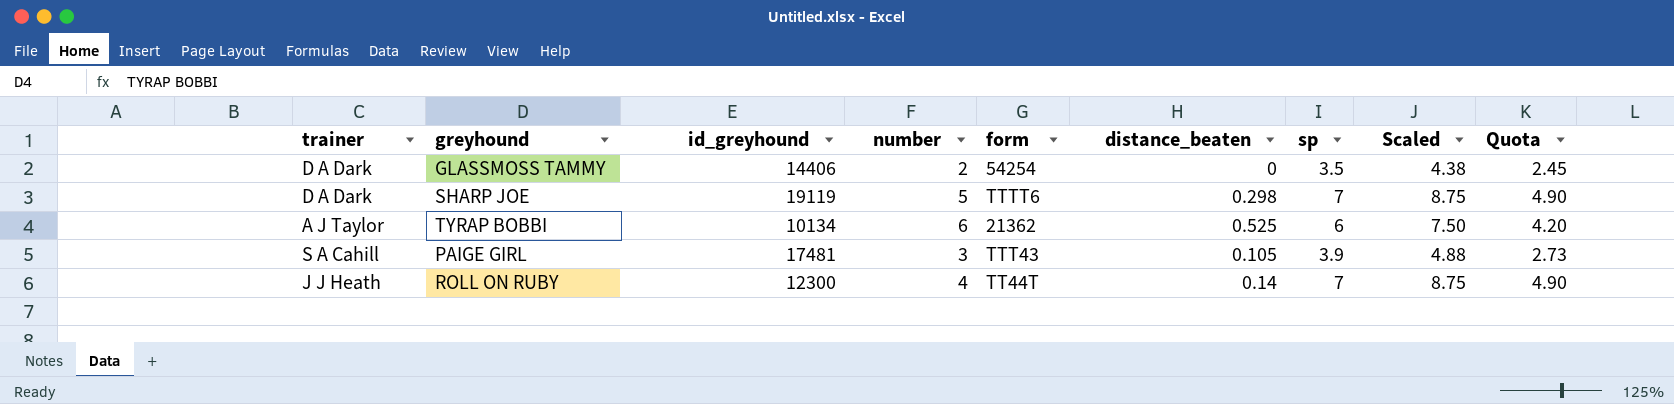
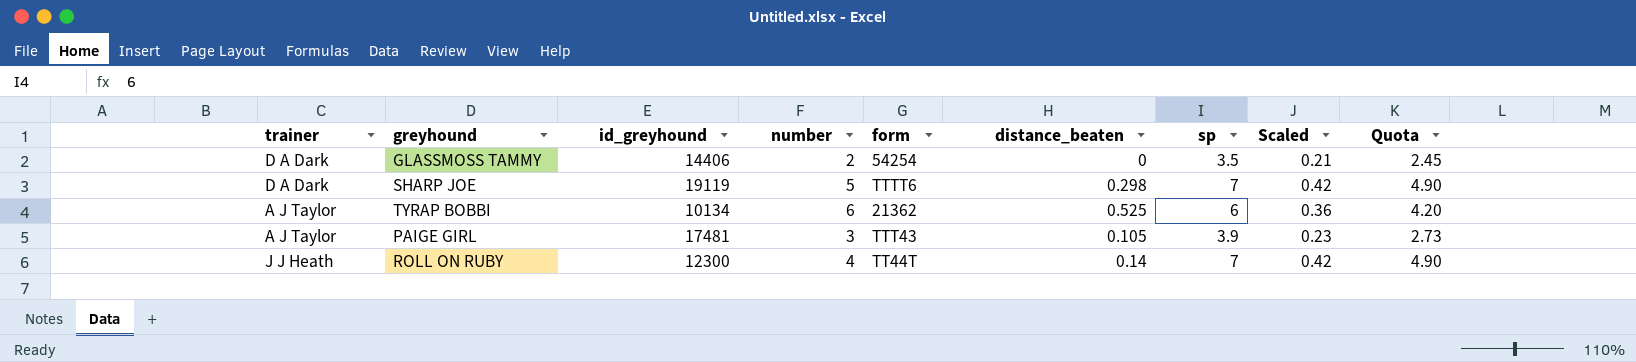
column Scaled | formula: [sp] * 1.25 -> [sp] * 0.06
PAIGE GIRL | trainer: S A Cahill -> A J Taylor

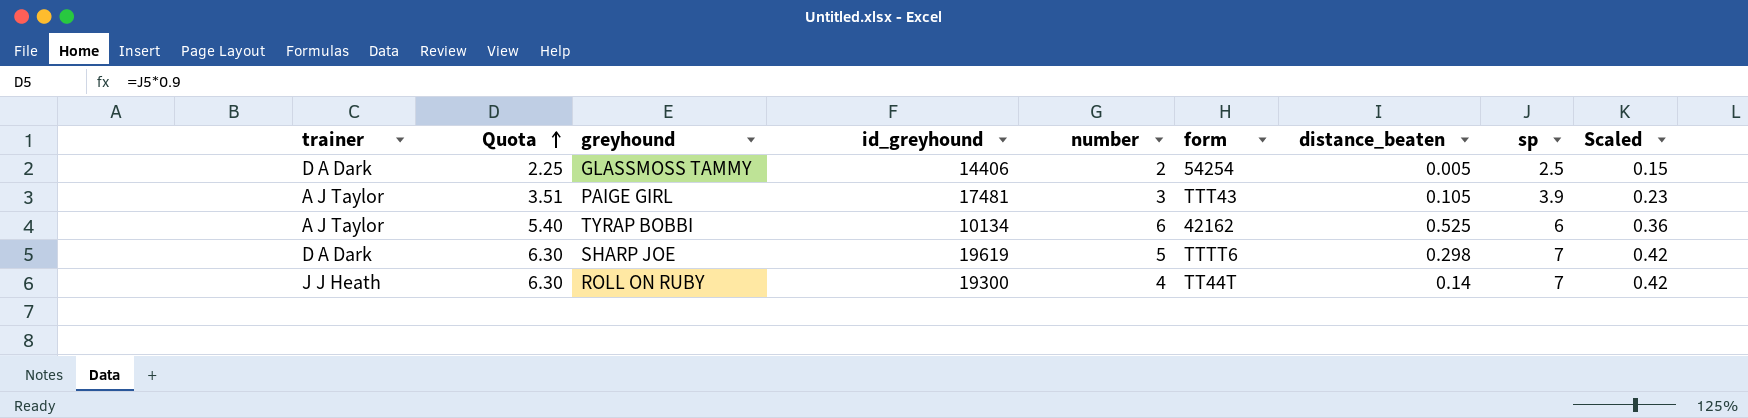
row order: none -> Quota ascending
column Quota | formula: [sp] * 0.7 -> [sp] * 0.9
column Quota | position: 9 -> 2
GLASSMOSS TAMMY | distance_beaten: 0 -> 0.005
GLASSMOSS TAMMY | sp: 3.5 -> 2.5
GLASSMOSS TAMMY | Scaled: 0.21 -> 0.15
TYRAP BOBBI | form: 21362 -> 42162
SHARP JOE | id_greyhound: 19119 -> 19619
ROLL ON RUBY | id_greyhound: 12300 -> 19300

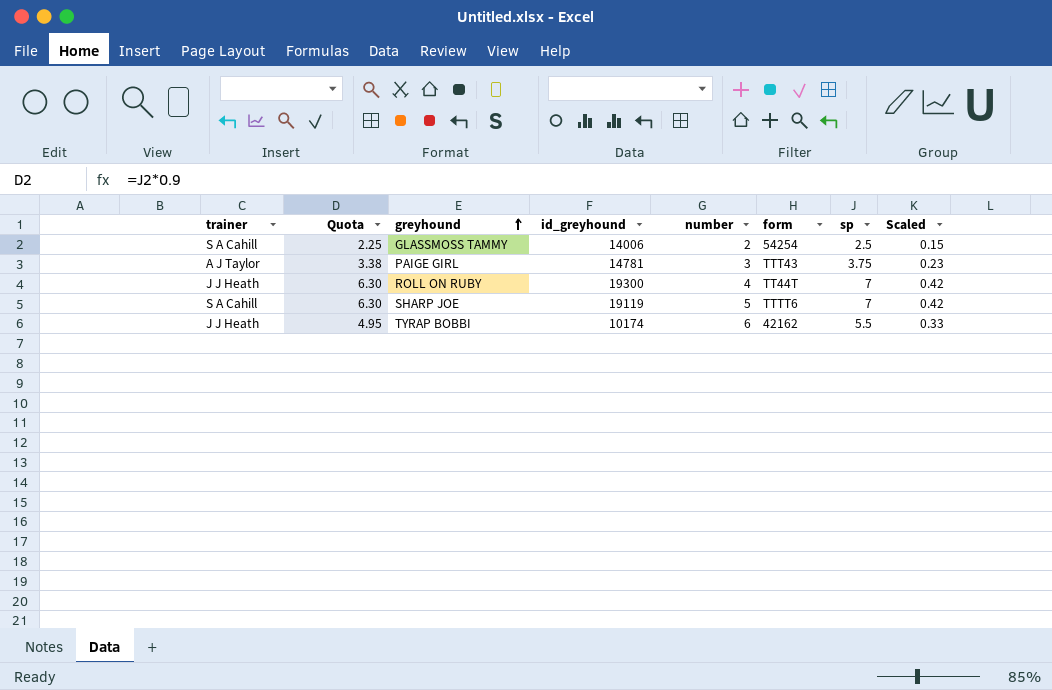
row order: Quota ascending -> greyhound ascending
column distance_beaten | position: 7 -> none
GLASSMOSS TAMMY | trainer: D A Dark -> S A Cahill
GLASSMOSS TAMMY | id_greyhound: 14406 -> 14006
PAIGE GIRL | Quota: 3.51 -> 3.38
PAIGE GIRL | id_greyhound: 17481 -> 14781
PAIGE GIRL | sp: 3.9 -> 3.75
SHARP JOE | trainer: D A Dark -> S A Cahill
SHARP JOE | id_greyhound: 19619 -> 19119
TYRAP BOBBI | trainer: A J Taylor -> J J Heath
TYRAP BOBBI | Quota: 5.40 -> 4.95
TYRAP BOBBI | id_greyhound: 10134 -> 10174
TYRAP BOBBI | sp: 6 -> 5.5
TYRAP BOBBI | Scaled: 0.36 -> 0.33

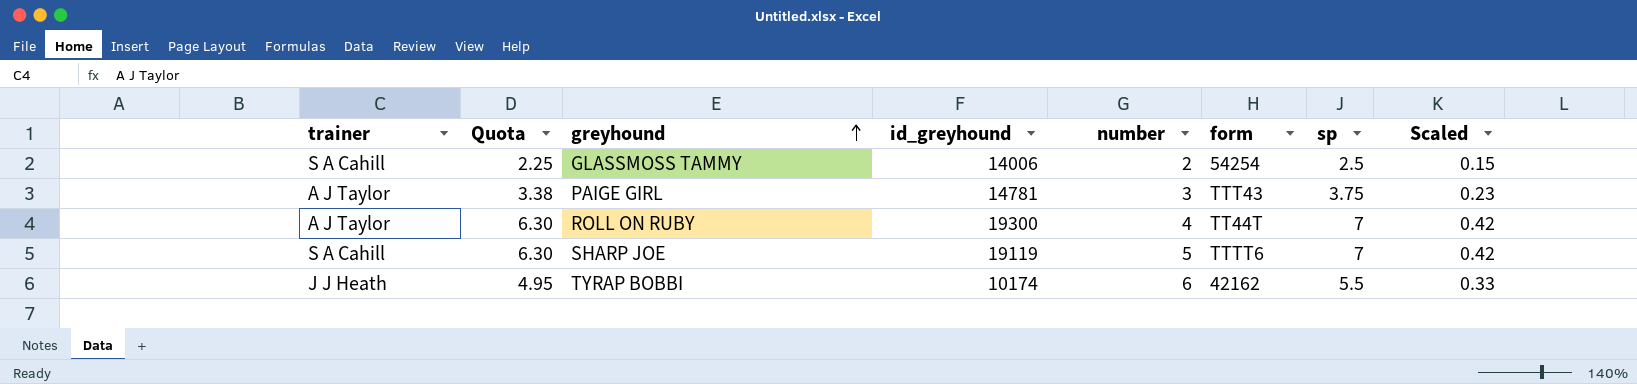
ROLL ON RUBY | trainer: J J Heath -> A J Taylor

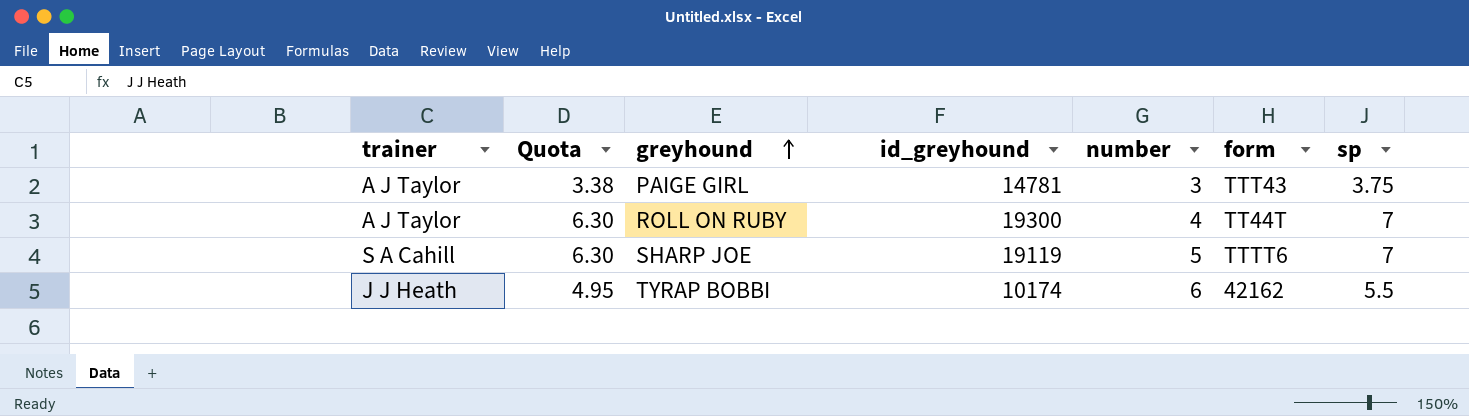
column Scaled | formula: [sp] * 0.06 -> none
row GLASSMOSS TAMMY: S A Cahill | 2.25 | 14006 | 2 | 54254 | 2.5 | 0.15 -> none

